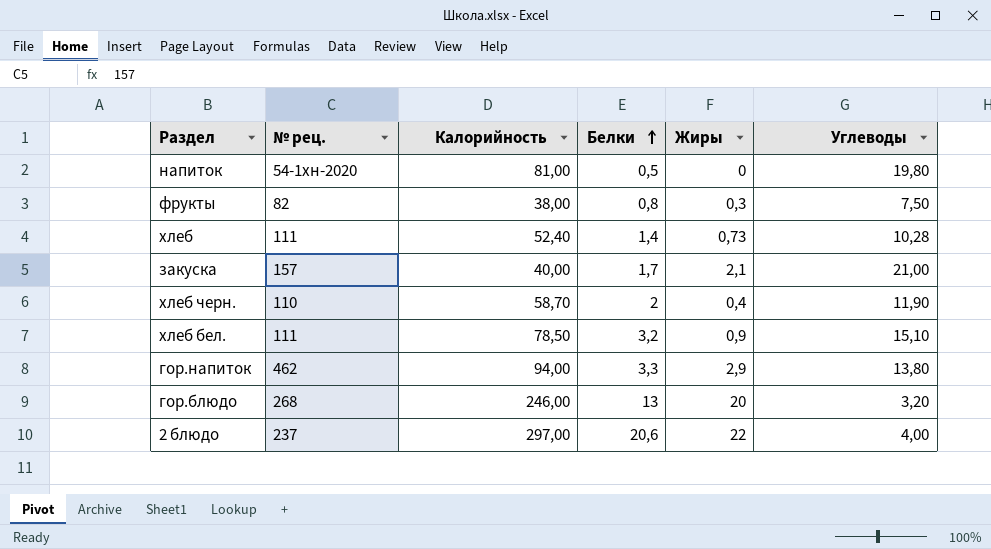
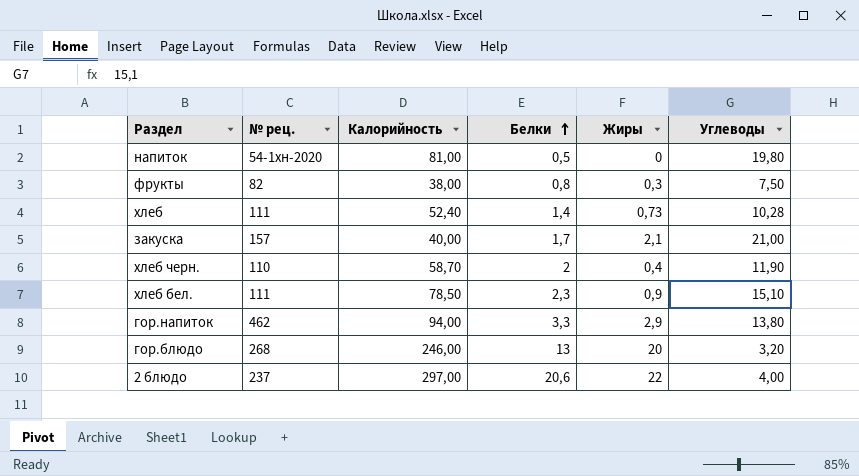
хлеб бел. | Белки: 3,2 -> 2,3

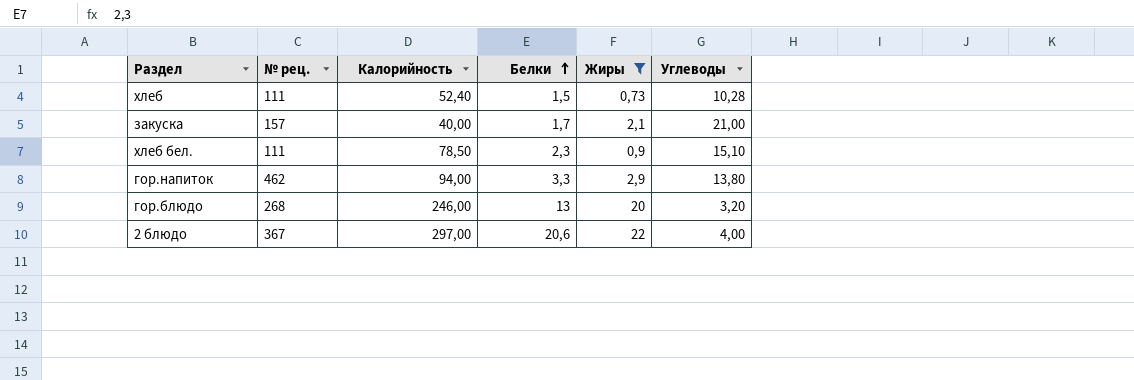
filter: none -> Жиры >= 0,73
хлеб | Белки: 1,4 -> 1,5
2 блюдо | № рец.: 237 -> 367

